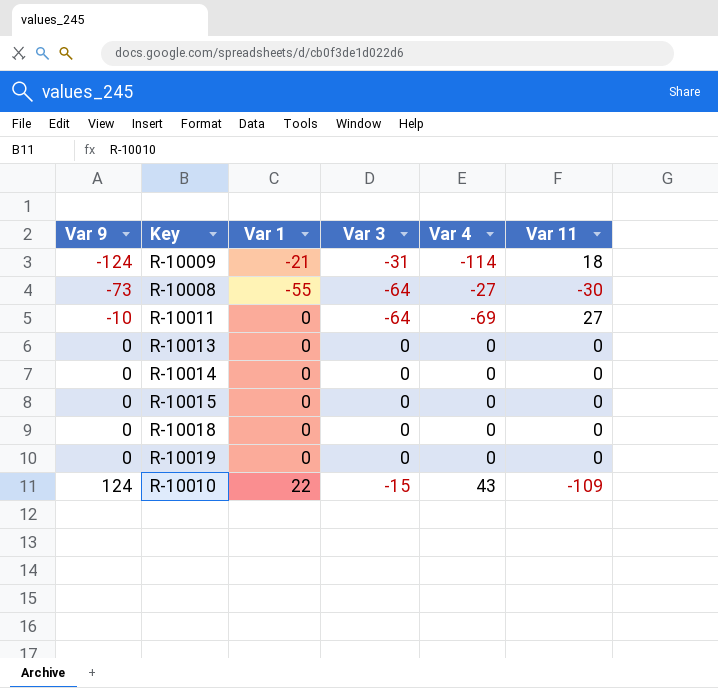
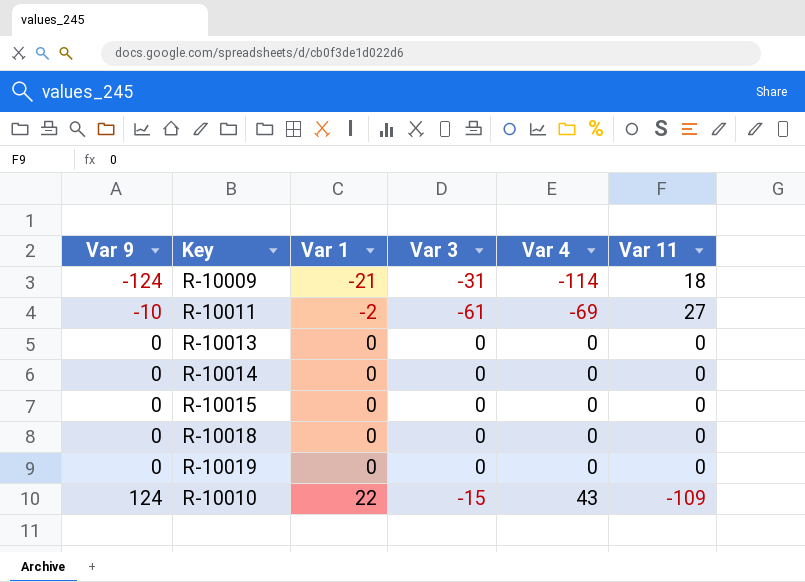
row R-10008: -73 | -55 | -64 | -27 | -30 -> none
R-10011 | Var 1: 0 -> -2
R-10011 | Var 3: -64 -> -61

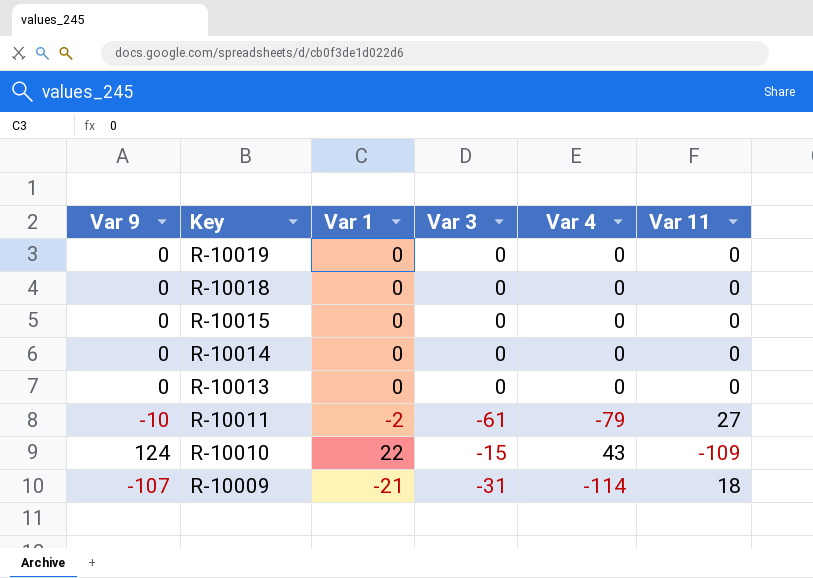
row order: Var 9 ascending -> Key descending
R-10011 | Var 4: -69 -> -79
R-10009 | Var 9: -124 -> -107

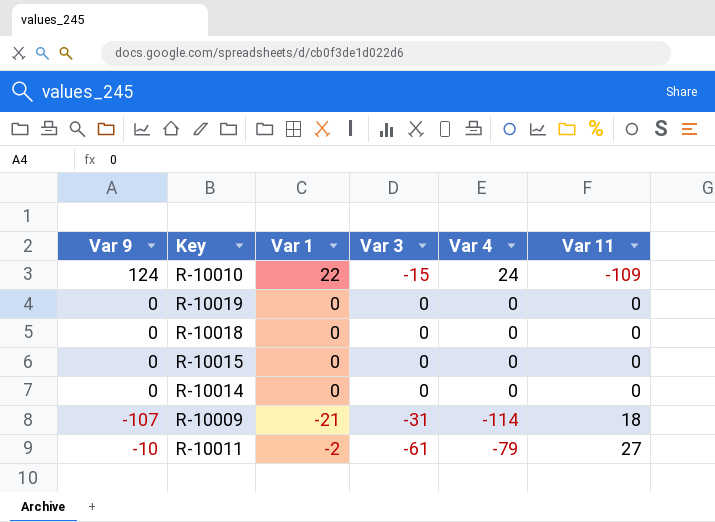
row order: Key descending -> Var 11 ascending
row R-10013: 0 | 0 | 0 | 0 | 0 -> none
R-10010 | Var 4: 43 -> 24

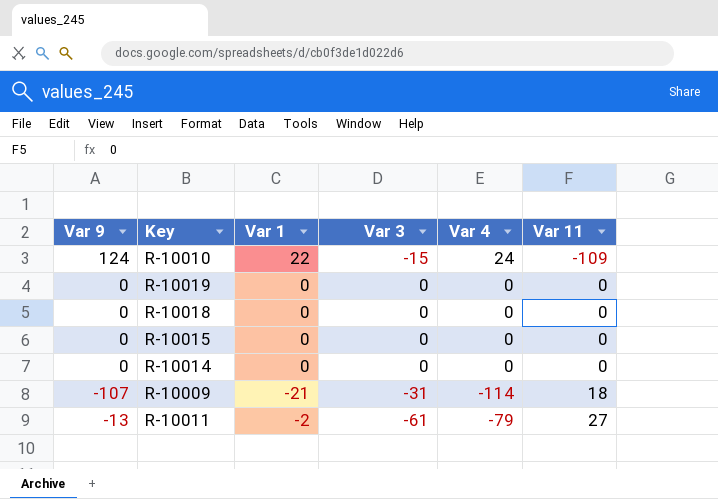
R-10011 | Var 9: -10 -> -13

